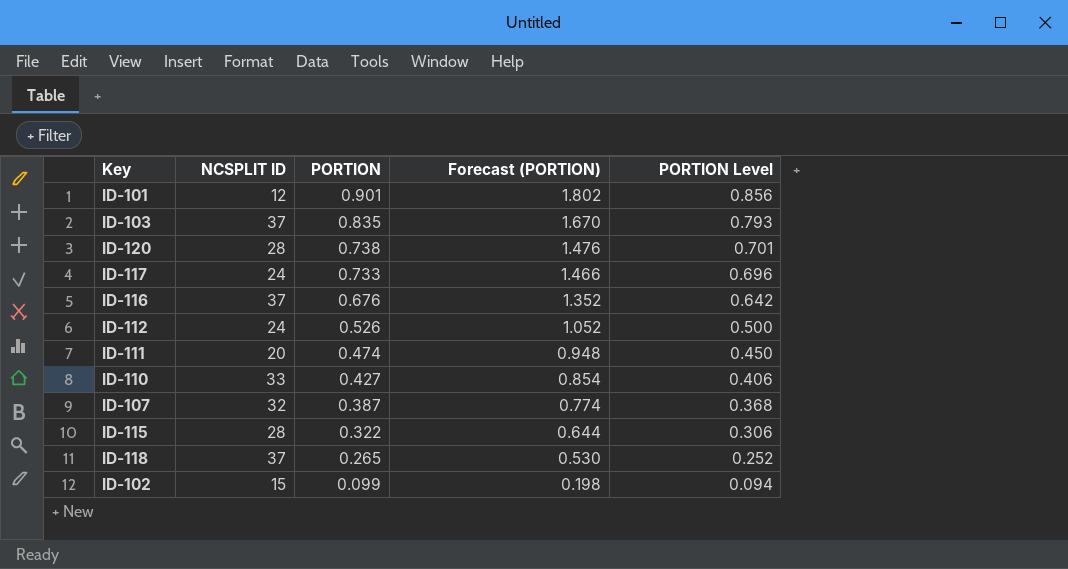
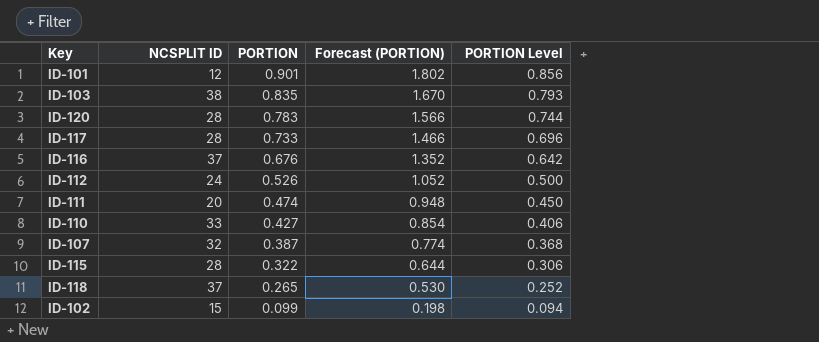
ID-103 | NCSPLIT ID: 37 -> 38
ID-120 | PORTION: 0.738 -> 0.783
ID-120 | Forecast (PORTION): 1.476 -> 1.566
ID-120 | PORTION Level: 0.701 -> 0.744
ID-117 | NCSPLIT ID: 24 -> 28

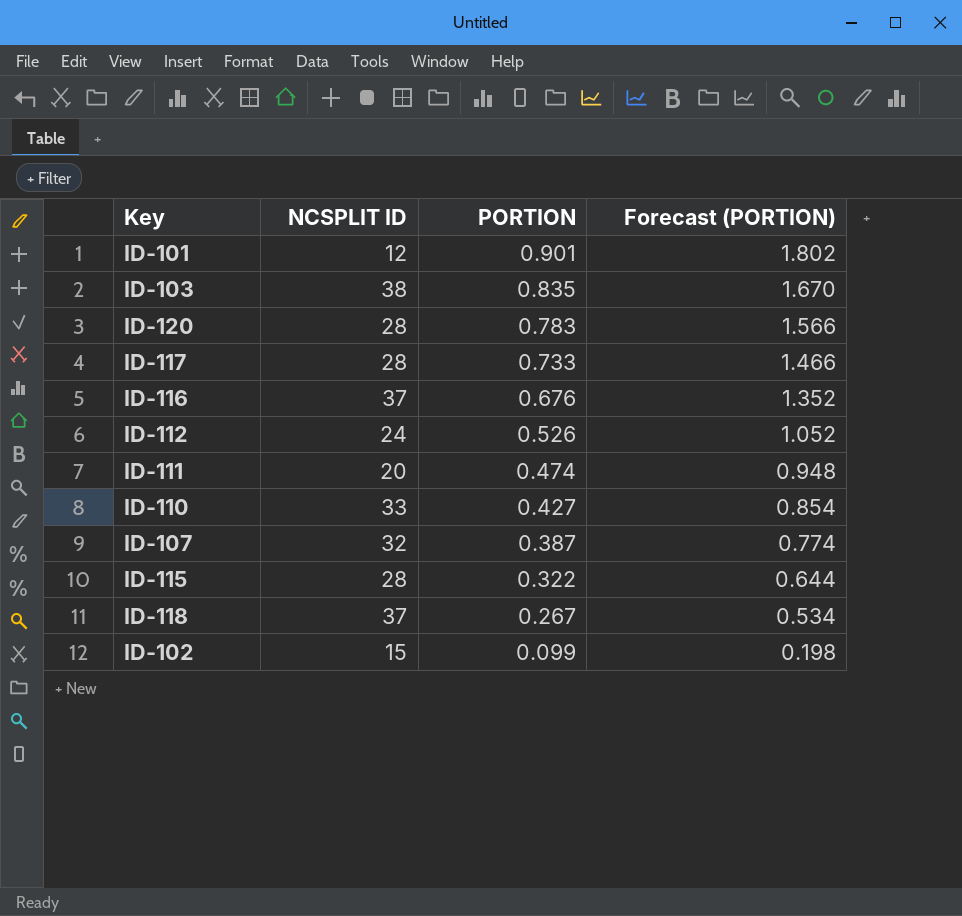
column PORTION Level | formula: [PORTION] * 0.95 -> none
ID-118 | PORTION: 0.265 -> 0.267
ID-118 | Forecast (PORTION): 0.530 -> 0.534

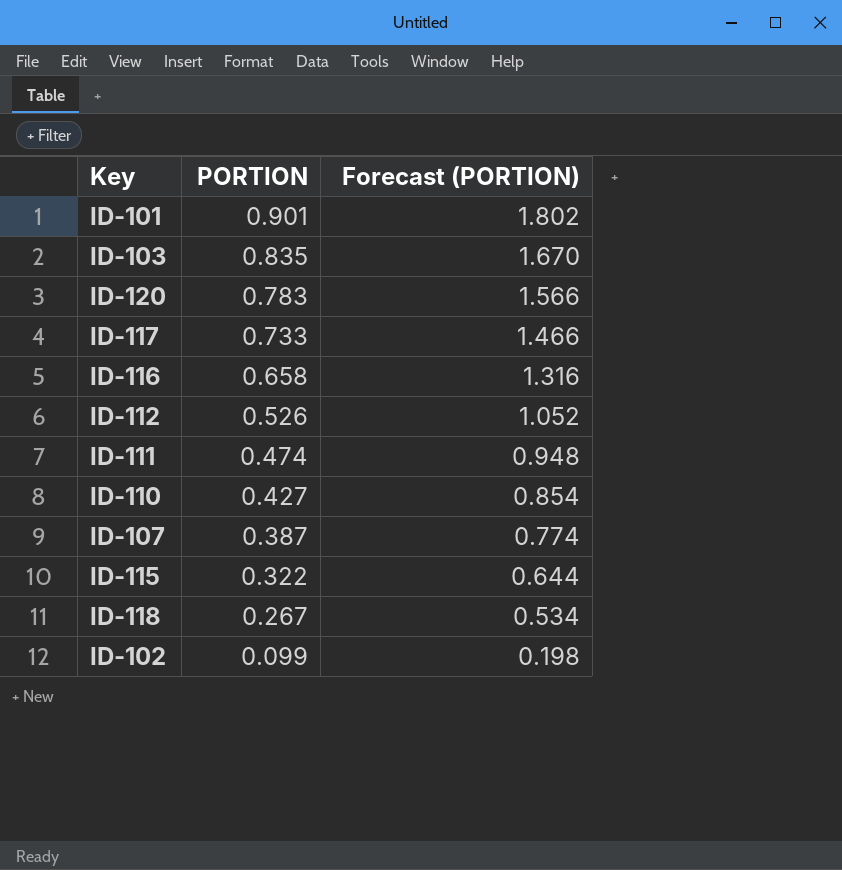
column NCSPLIT ID | position: 2 -> none
ID-116 | PORTION: 0.676 -> 0.658
ID-116 | Forecast (PORTION): 1.352 -> 1.316

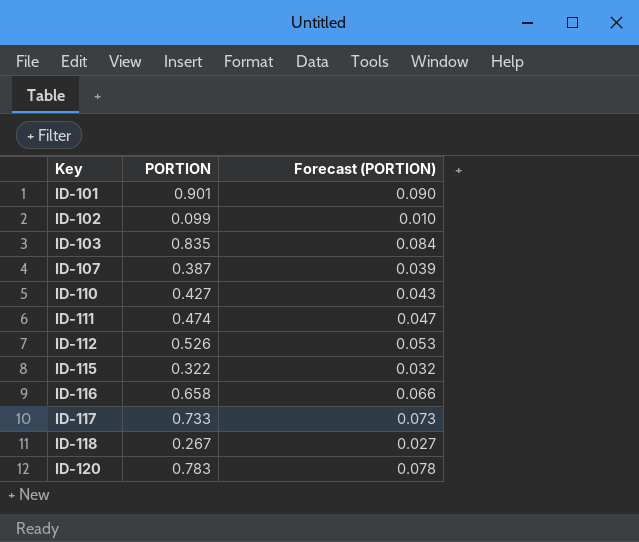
row order: PORTION descending -> Key ascending
column Forecast (PORTION) | formula: [PORTION] * 2 -> [PORTION] * 0.1

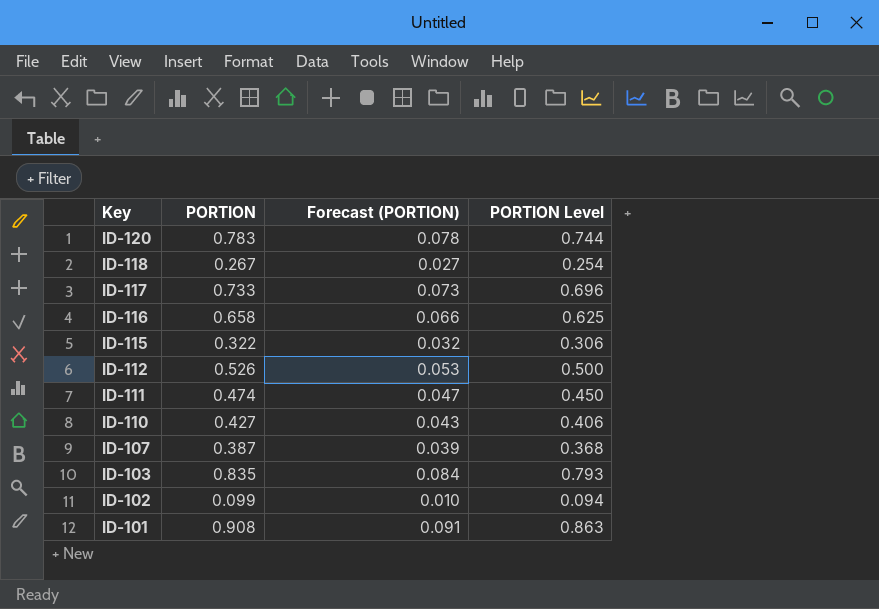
row order: Key ascending -> Key descending
column PORTION Level | formula: none -> [PORTION] * 0.95
ID-101 | PORTION: 0.901 -> 0.908
ID-101 | Forecast (PORTION): 0.090 -> 0.091

